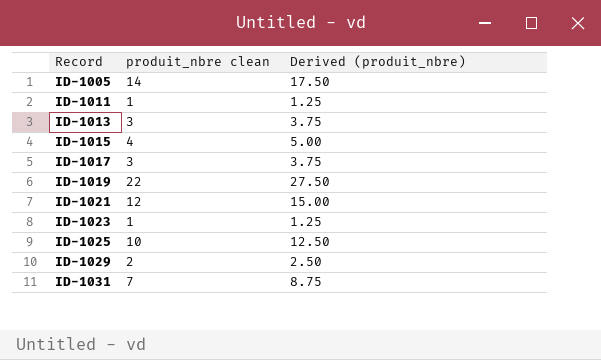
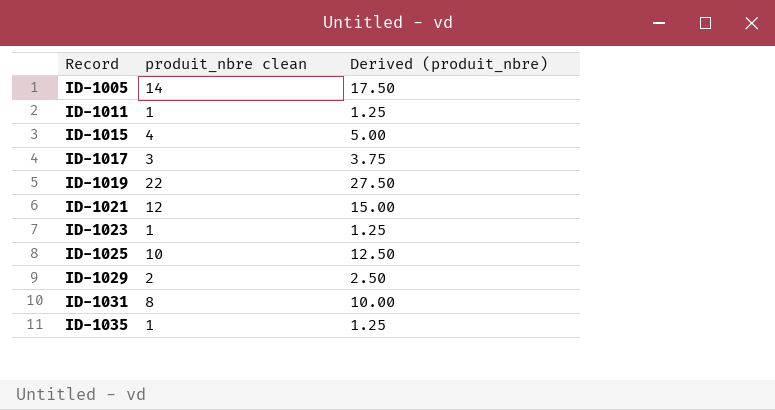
row ID-1013: 3 | 3.75 -> none
ID-1031 | produit_nbre clean: 7 -> 8
ID-1031 | Derived (produit_nbre): 8.75 -> 10.00
row ID-1035: none -> 1 | 1.25

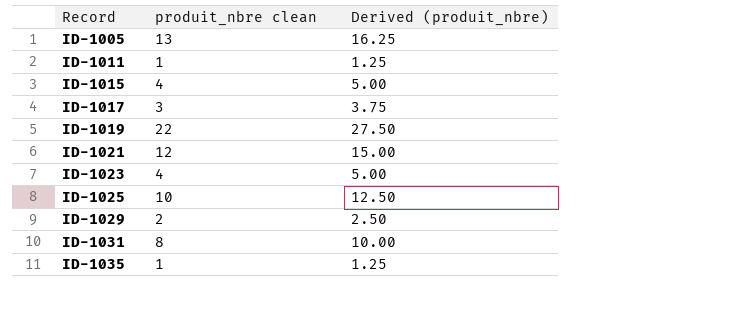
ID-1005 | produit_nbre clean: 14 -> 13
ID-1005 | Derived (produit_nbre): 17.50 -> 16.25
ID-1023 | produit_nbre clean: 1 -> 4
ID-1023 | Derived (produit_nbre): 1.25 -> 5.00

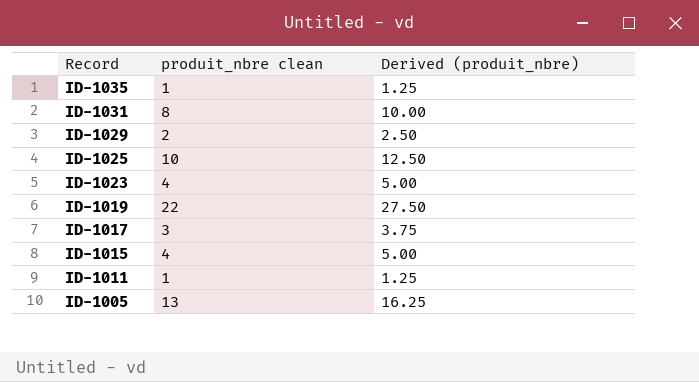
row order: Record ascending -> Record descending
row ID-1021: 12 | 15.00 -> none

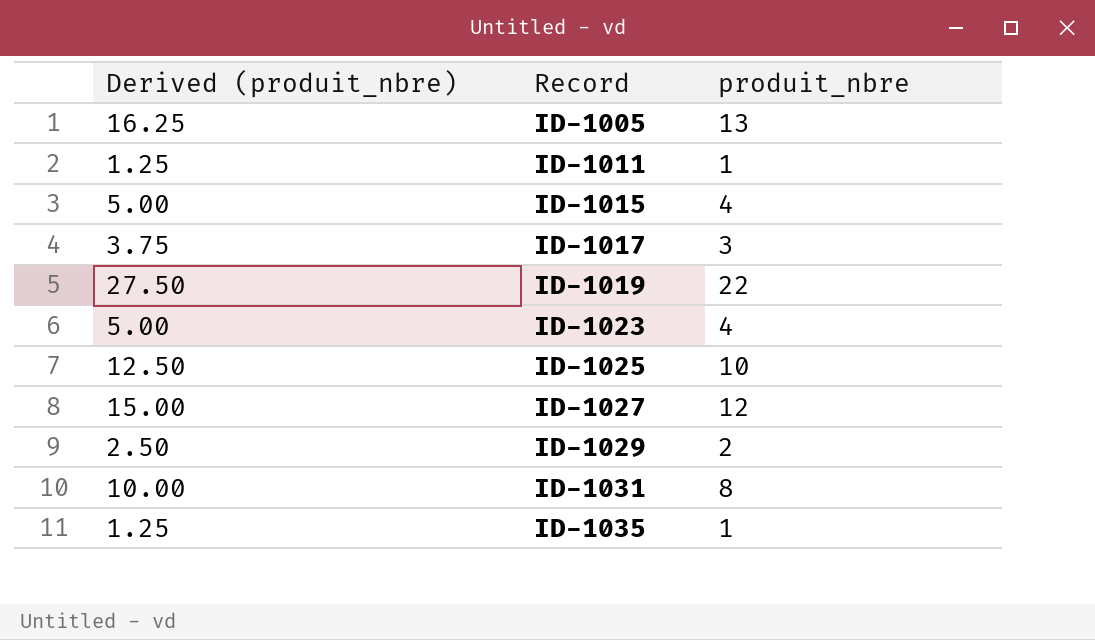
row order: Record descending -> Record ascending
column Derived (produit_nbre) | position: 3 -> 1
column name: produit_nbre clean -> produit_nbre
row ID-1027: none -> 15.00 | 12

